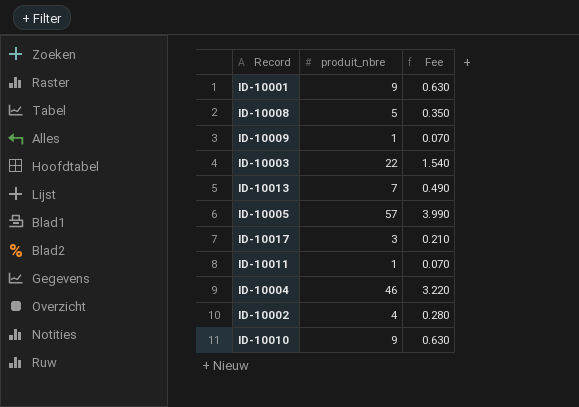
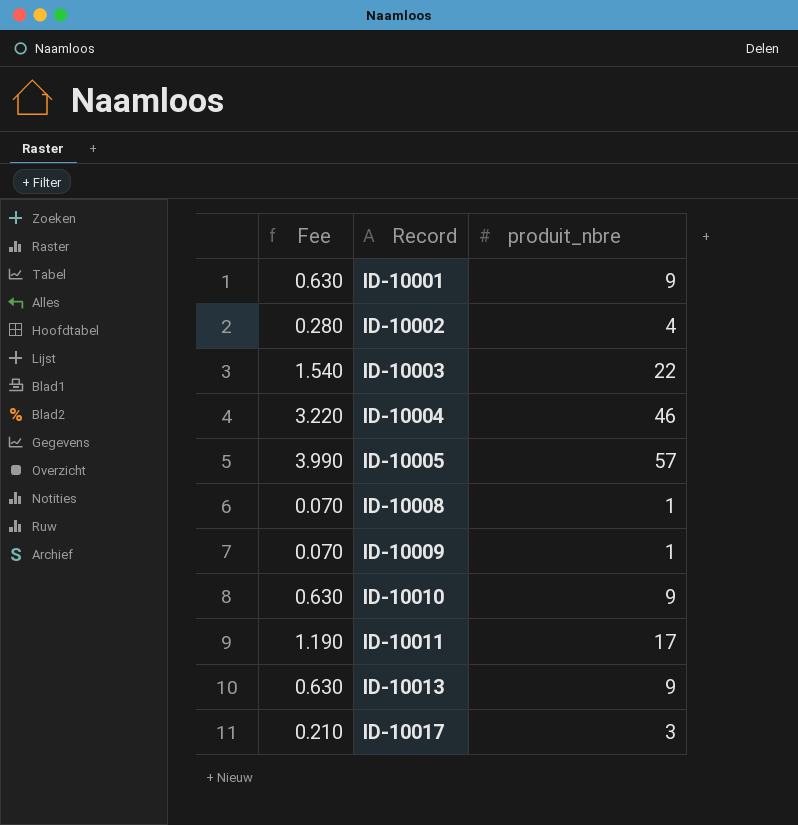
row order: none -> Record ascending
column Fee | position: 3 -> 1
ID-10008 | Fee: 0.350 -> 0.070
ID-10008 | produit_nbre: 5 -> 1
ID-10011 | Fee: 0.070 -> 1.190
ID-10011 | produit_nbre: 1 -> 17
ID-10013 | Fee: 0.490 -> 0.630
ID-10013 | produit_nbre: 7 -> 9

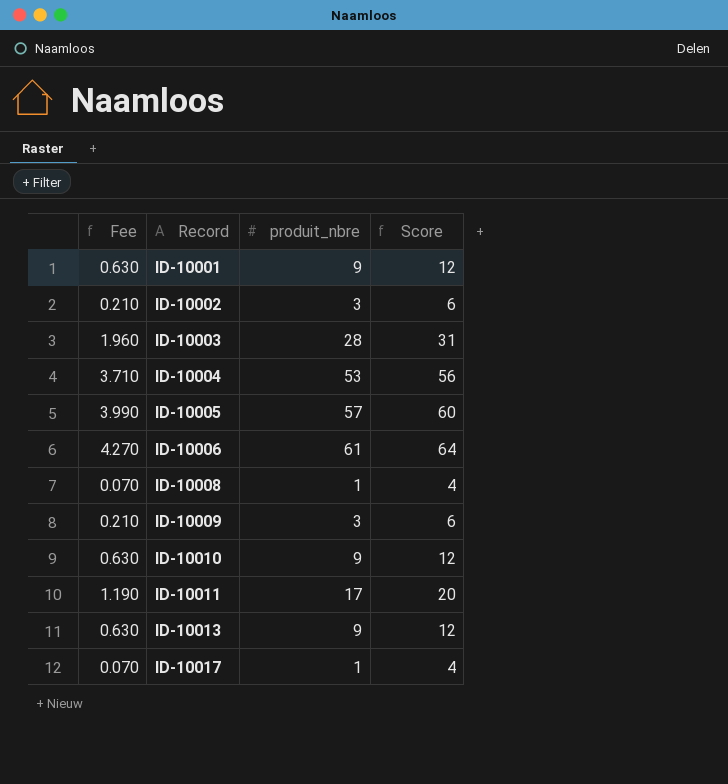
column Score | formula: none -> [produit_nbre] + 3
ID-10002 | Fee: 0.280 -> 0.210
ID-10002 | produit_nbre: 4 -> 3
ID-10003 | Fee: 1.540 -> 1.960
ID-10003 | produit_nbre: 22 -> 28
ID-10004 | Fee: 3.220 -> 3.710
ID-10004 | produit_nbre: 46 -> 53
row ID-10006: none -> 4.270 | 61 | 64
ID-10009 | Fee: 0.070 -> 0.210
ID-10009 | produit_nbre: 1 -> 3
ID-10017 | Fee: 0.210 -> 0.070
ID-10017 | produit_nbre: 3 -> 1

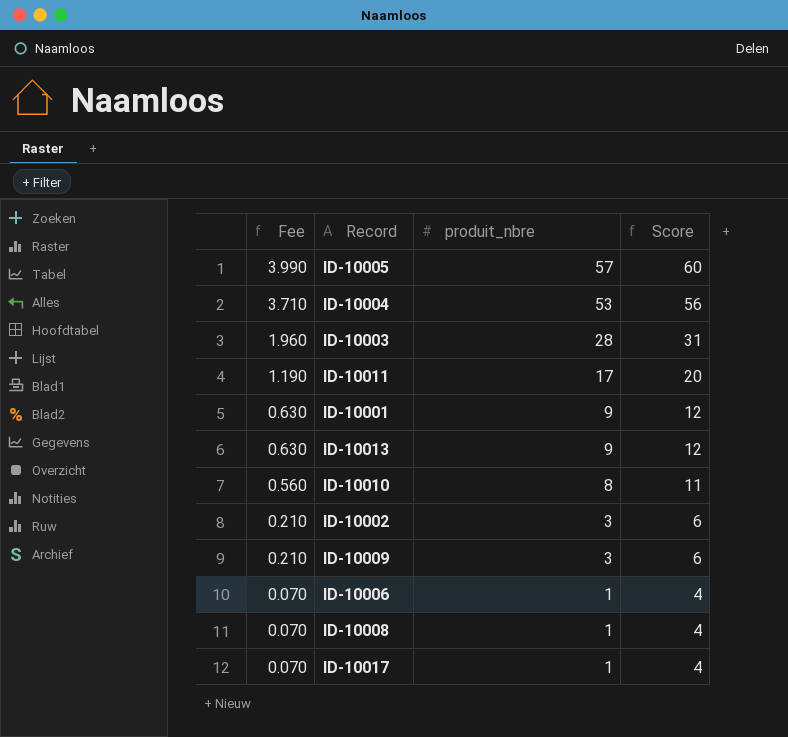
row order: Record ascending -> Fee descending
ID-10010 | Fee: 0.630 -> 0.560
ID-10010 | produit_nbre: 9 -> 8
ID-10010 | Score: 12 -> 11
ID-10006 | Fee: 4.270 -> 0.070
ID-10006 | produit_nbre: 61 -> 1
ID-10006 | Score: 64 -> 4

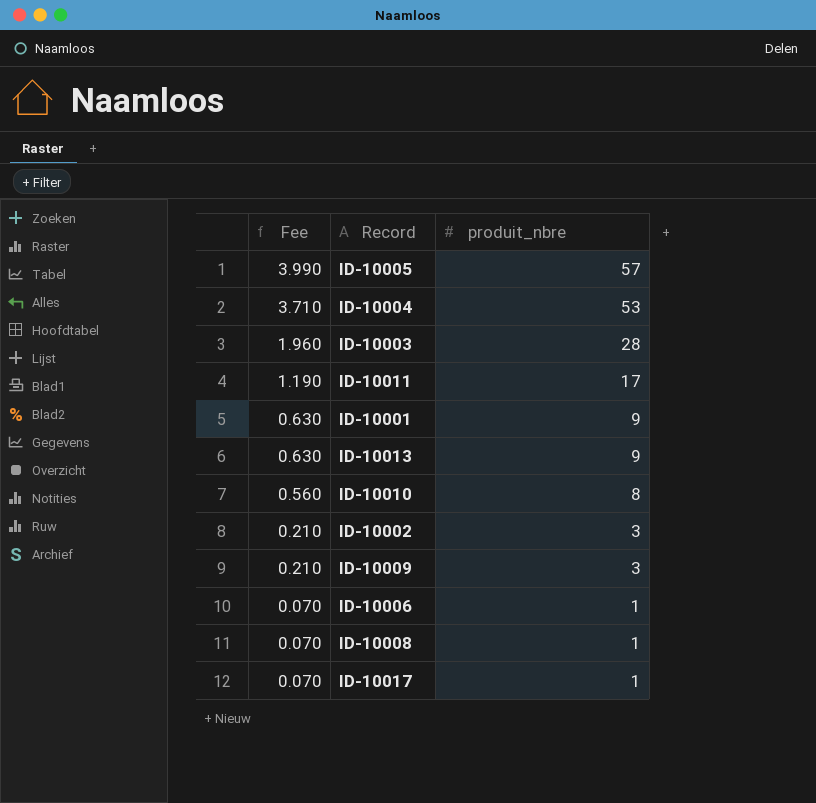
column Score | formula: [produit_nbre] + 3 -> none

